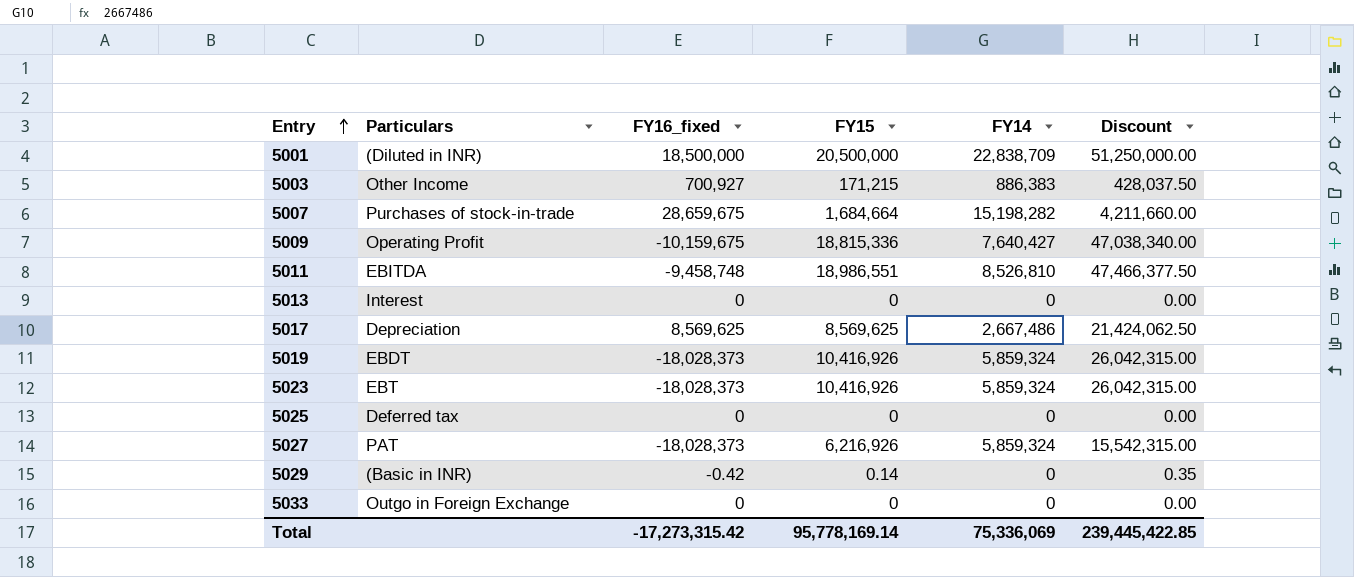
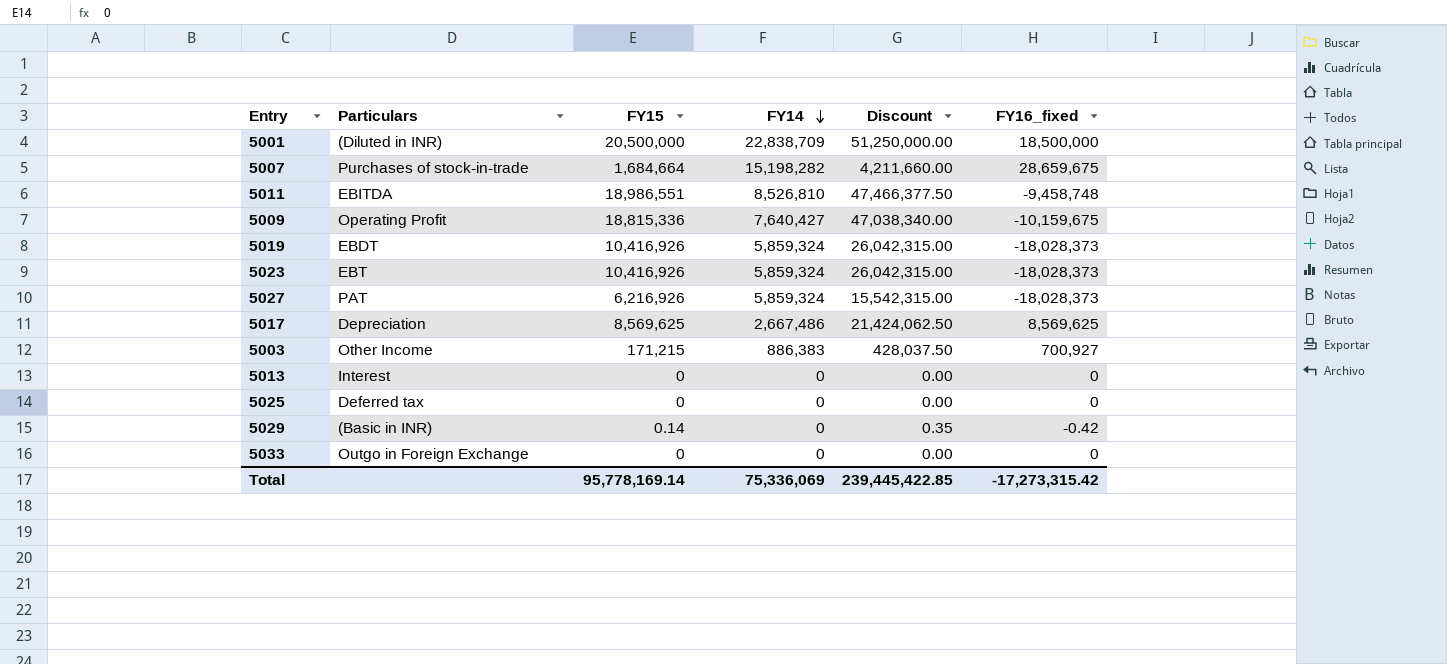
row order: Entry ascending -> FY14 descending
column FY16_fixed | position: 3 -> 6

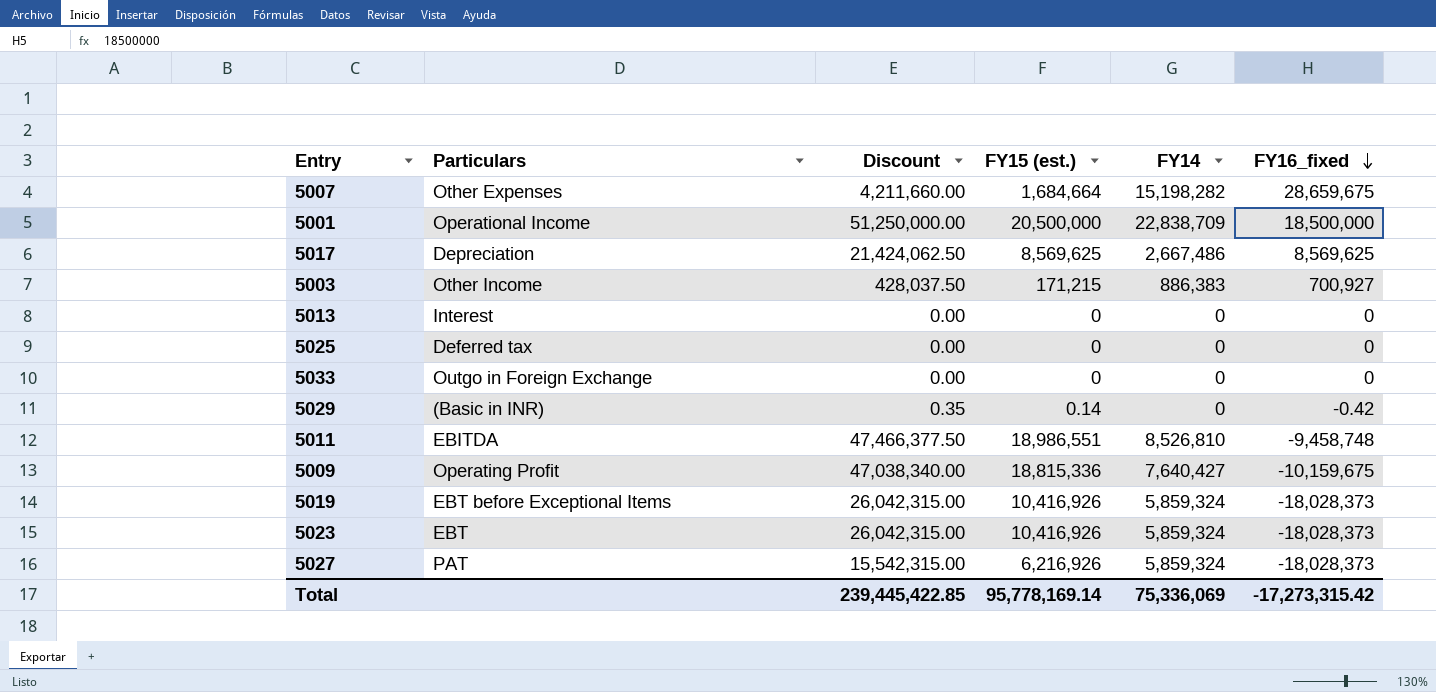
row order: FY14 descending -> FY16_fixed descending
column Discount | position: 5 -> 3
column name: FY15 -> FY15 (est.)
5007 | Particulars: Purchases of stock-in-trade -> Other Expenses
5001 | Particulars: (Diluted in INR) -> Operational Income
5019 | Particulars: EBDT -> EBT before Exceptional Items

